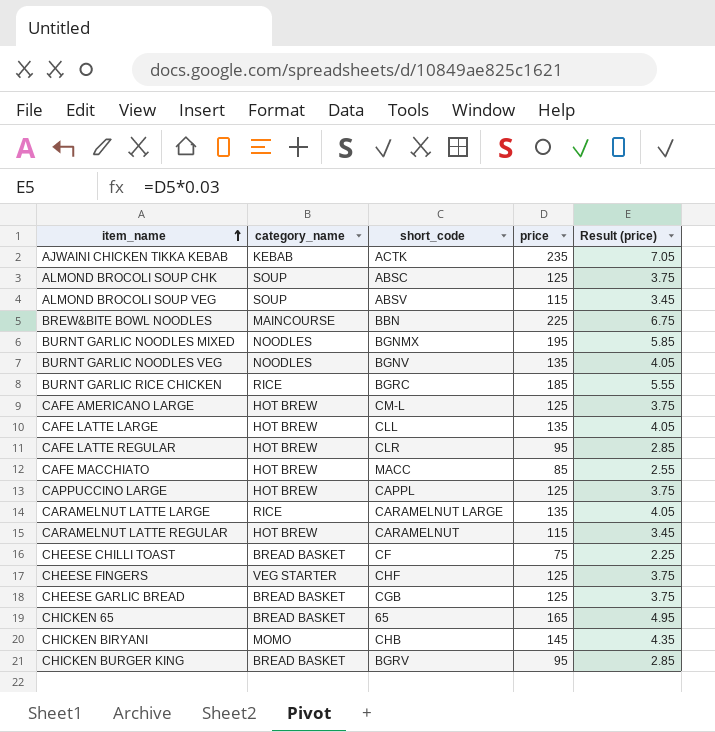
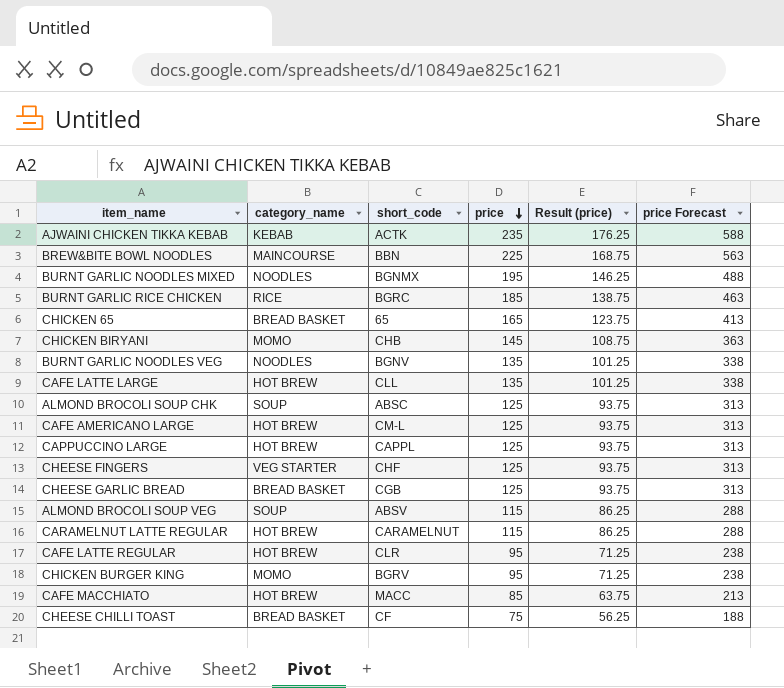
row order: item_name ascending -> price descending
column Result (price) | formula: [price] * 0.03 -> [price] * 0.75
column price Forecast | formula: none -> [price] * 2.5
row CARAMELNUT LATTE LARGE: RICE | CARAMELNUT LARGE | 135 | 4.05 -> none
CHICKEN BURGER KING | category_name: BREAD BASKET -> MOMO

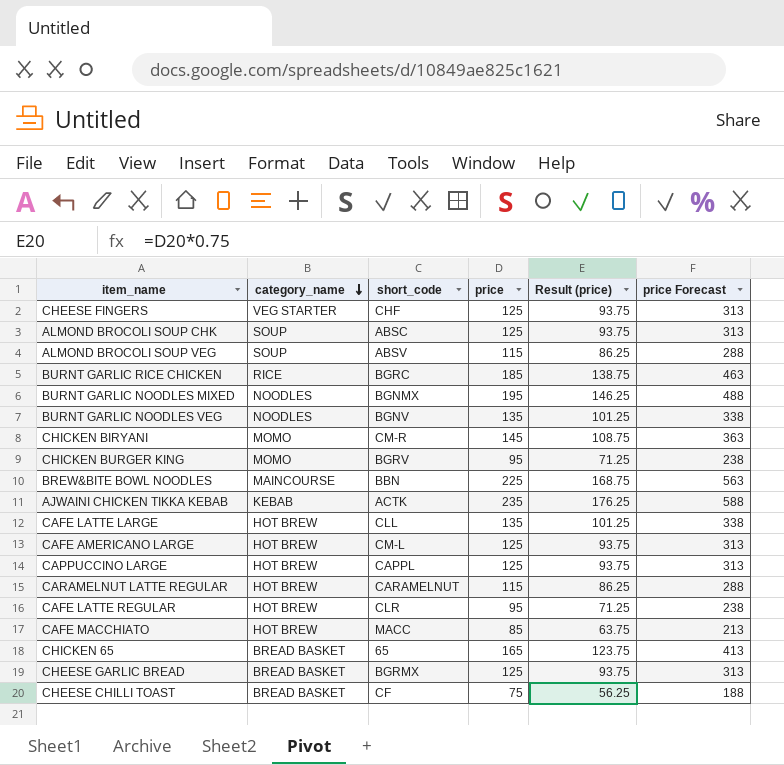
row order: price descending -> category_name descending
CHICKEN BIRYANI | short_code: CHB -> CM-R
CHEESE GARLIC BREAD | short_code: CGB -> BGRMX

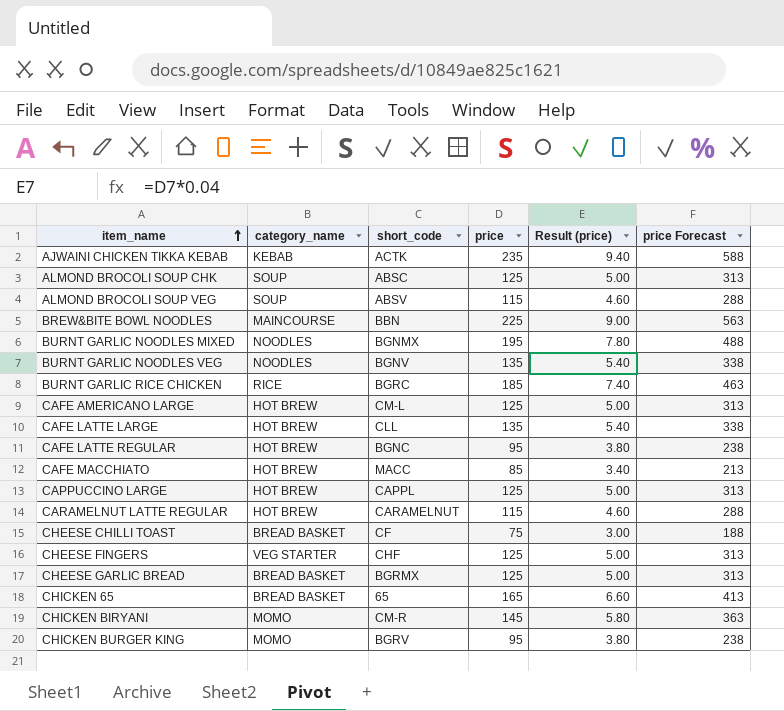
row order: category_name descending -> item_name ascending
column Result (price) | formula: [price] * 0.75 -> [price] * 0.04
CAFE LATTE REGULAR | short_code: CLR -> BGNC

